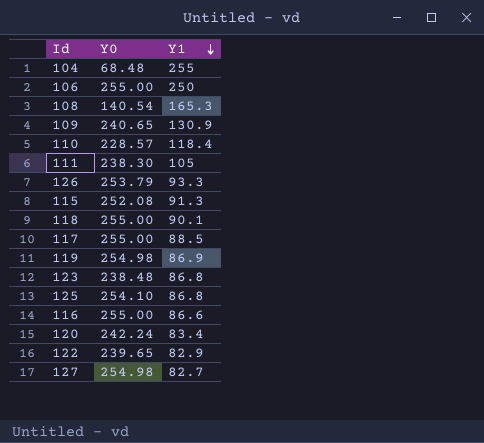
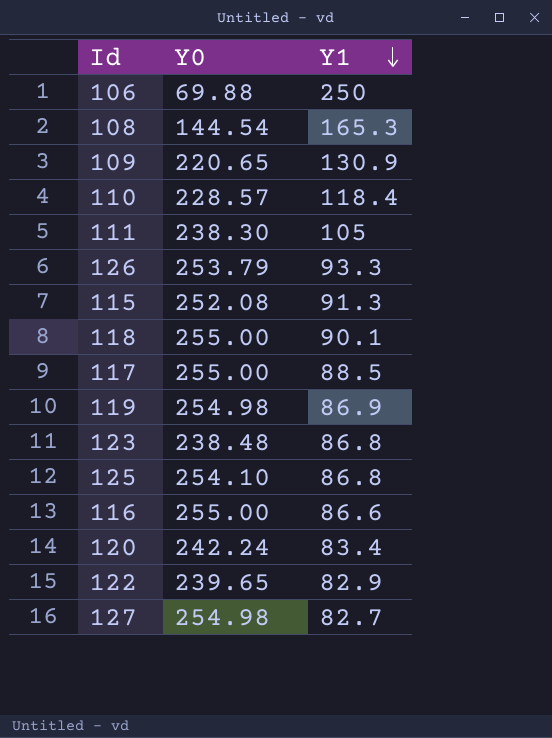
row 104: 68.48 | 255 -> none
106 | Y0: 255.00 -> 69.88
108 | Y0: 140.54 -> 144.54
109 | Y0: 240.65 -> 220.65

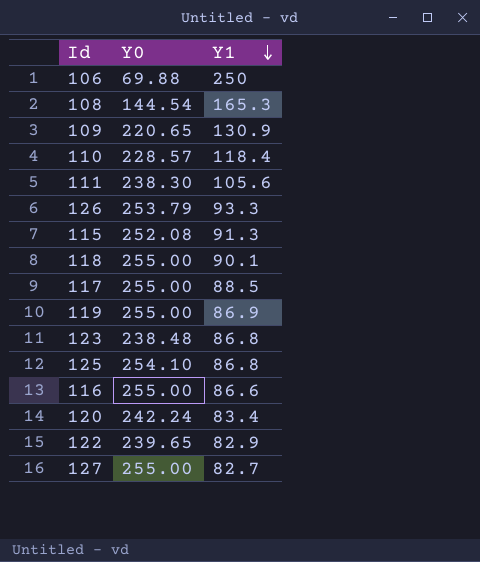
111 | Y1: 105 -> 105.6
119 | Y0: 254.98 -> 255.00
127 | Y0: 254.98 -> 255.00

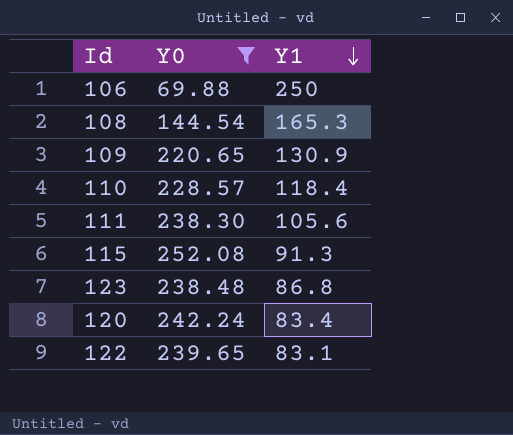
filter: none -> Y0 <= 252.08
122 | Y1: 82.9 -> 83.1

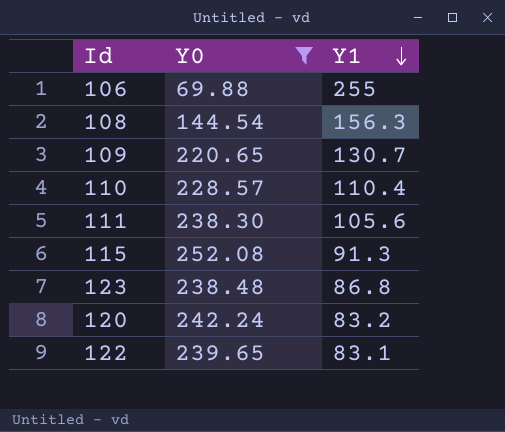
106 | Y1: 250 -> 255
108 | Y1: 165.3 -> 156.3
109 | Y1: 130.9 -> 130.7
110 | Y1: 118.4 -> 110.4
120 | Y1: 83.4 -> 83.2

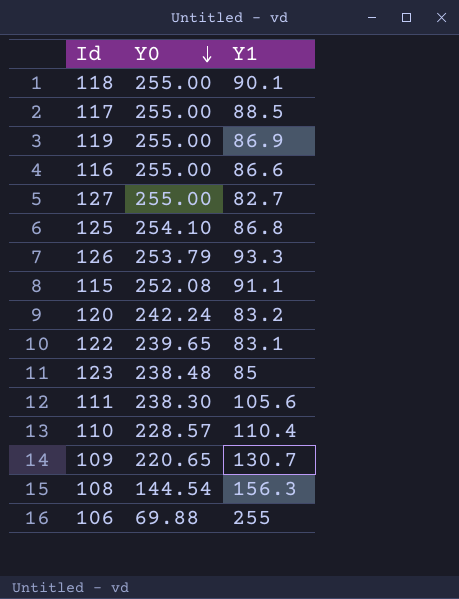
filter: Y0 <= 252.08 -> none
row order: Y1 descending -> Y0 descending
115 | Y1: 91.3 -> 91.1
123 | Y1: 86.8 -> 85

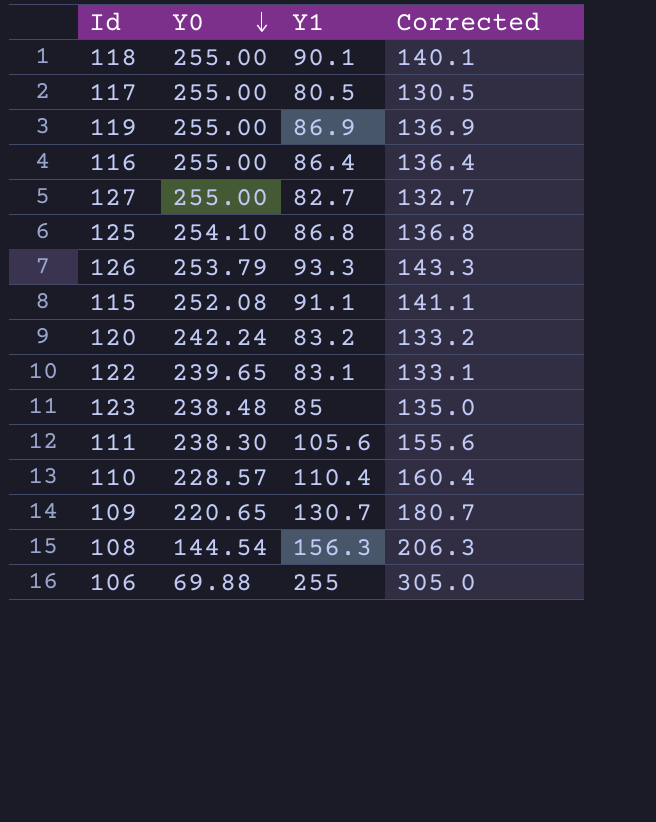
column Corrected | formula: none -> [Y1] + 50
117 | Y1: 88.5 -> 80.5
116 | Y1: 86.6 -> 86.4

